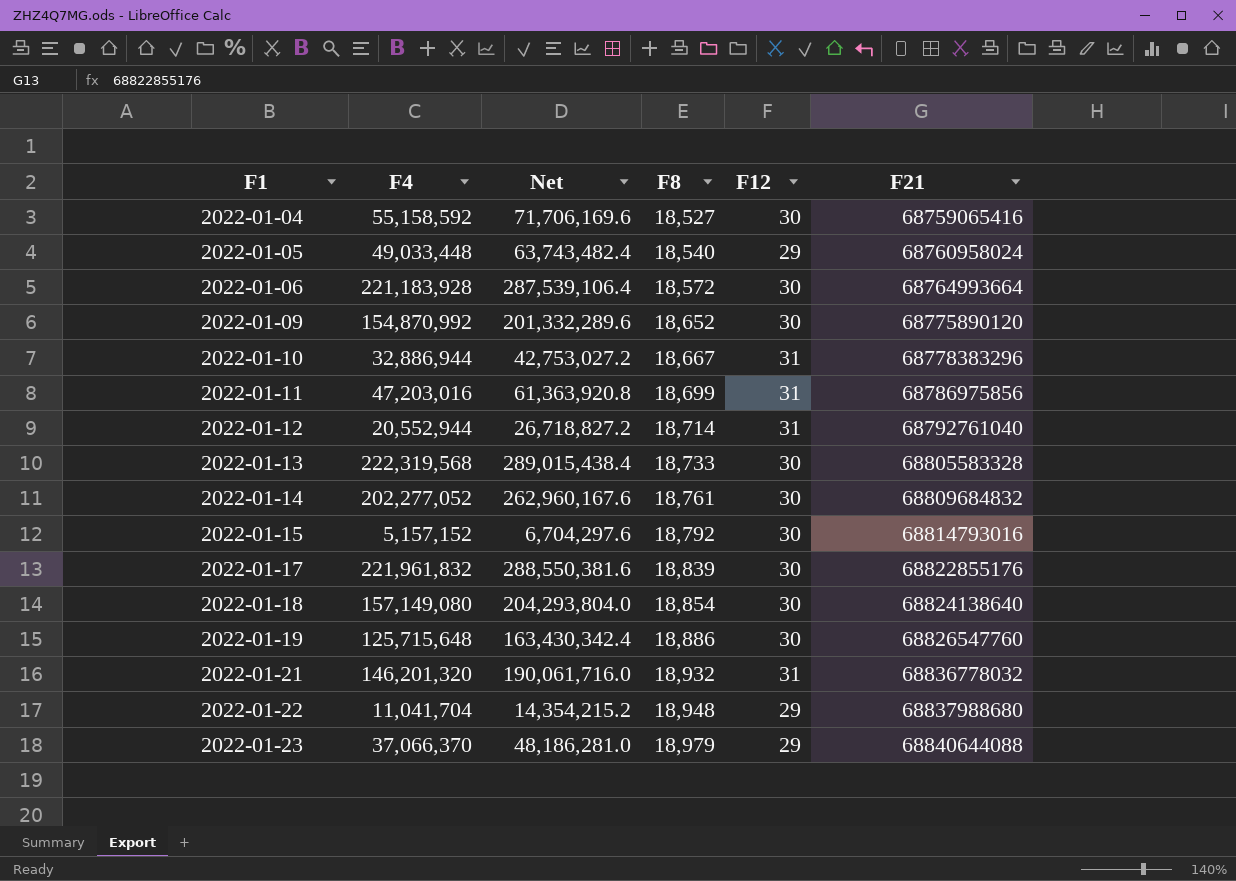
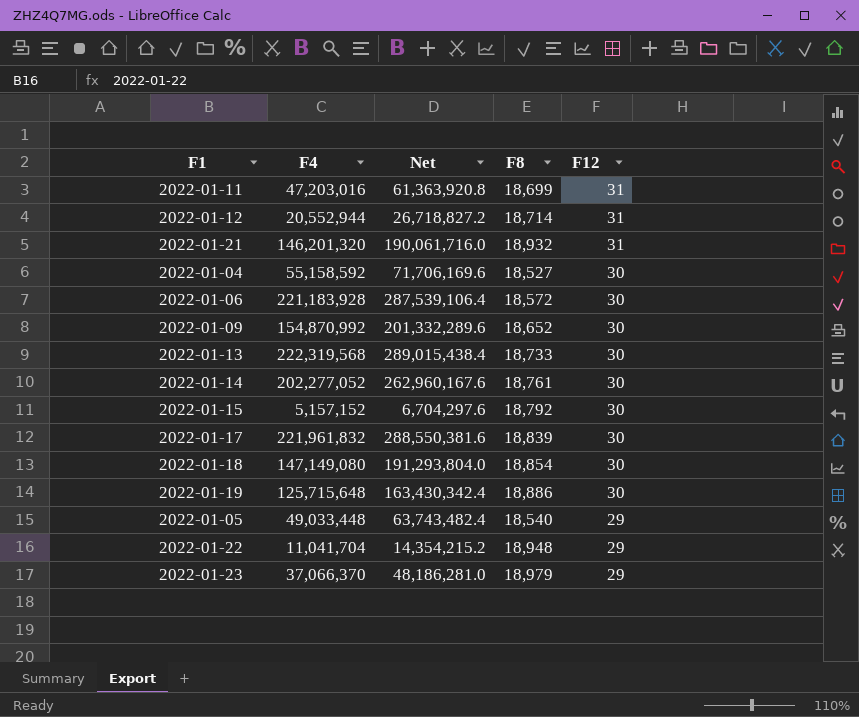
row order: F1 ascending -> F12 descending
column F21 | position: 6 -> none
row 2022-01-10: 32,886,944 | 42,753,027.2 | 18,667 | 31 | 68778383296 -> none
2022-01-18 | F4: 157,149,080 -> 147,149,080
2022-01-18 | Net: 204,293,804.0 -> 191,293,804.0

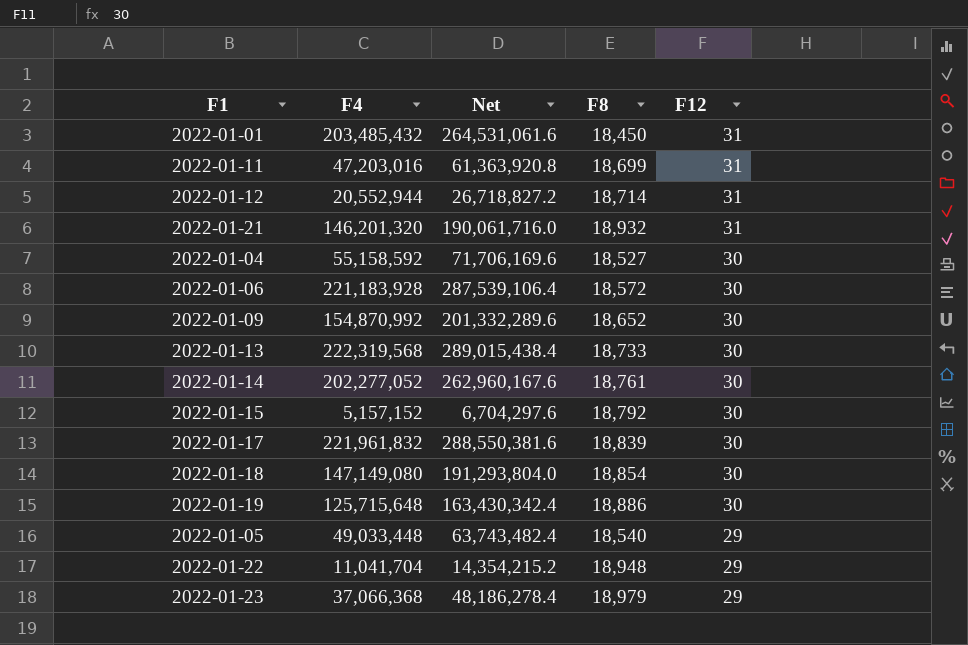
row 2022-01-01: none -> 203,485,432 | 264,531,061.6 | 18,450 | 31
2022-01-23 | F4: 37,066,370 -> 37,066,368
2022-01-23 | Net: 48,186,281.0 -> 48,186,278.4

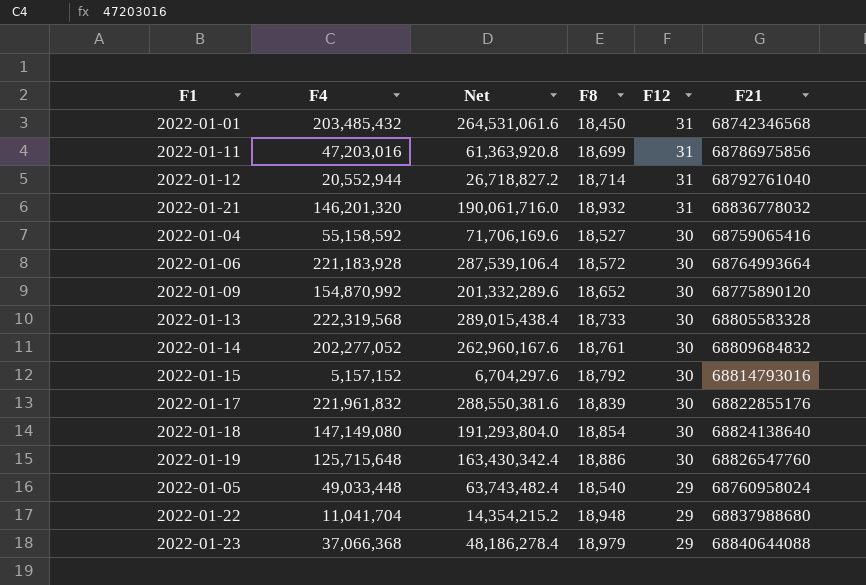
column F21 | position: none -> 6

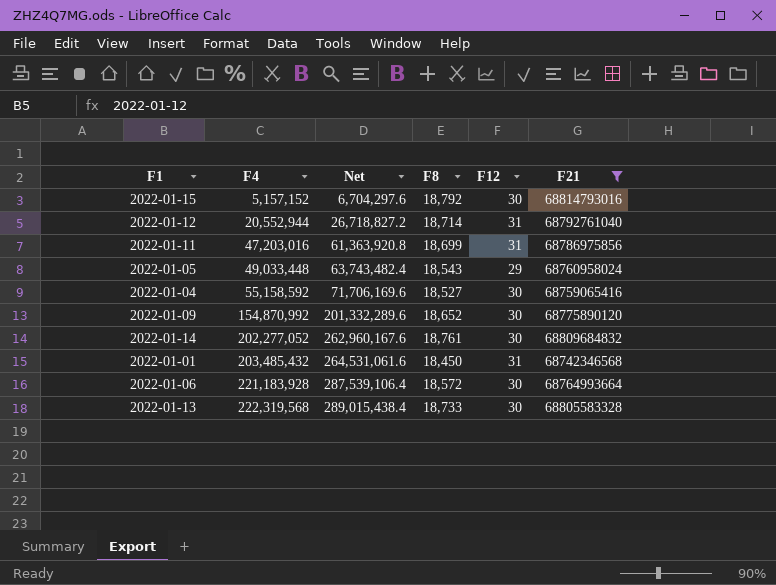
filter: none -> F21 <= 68814793016
row order: F12 descending -> F4 ascending
2022-01-05 | F8: 18,540 -> 18,543

